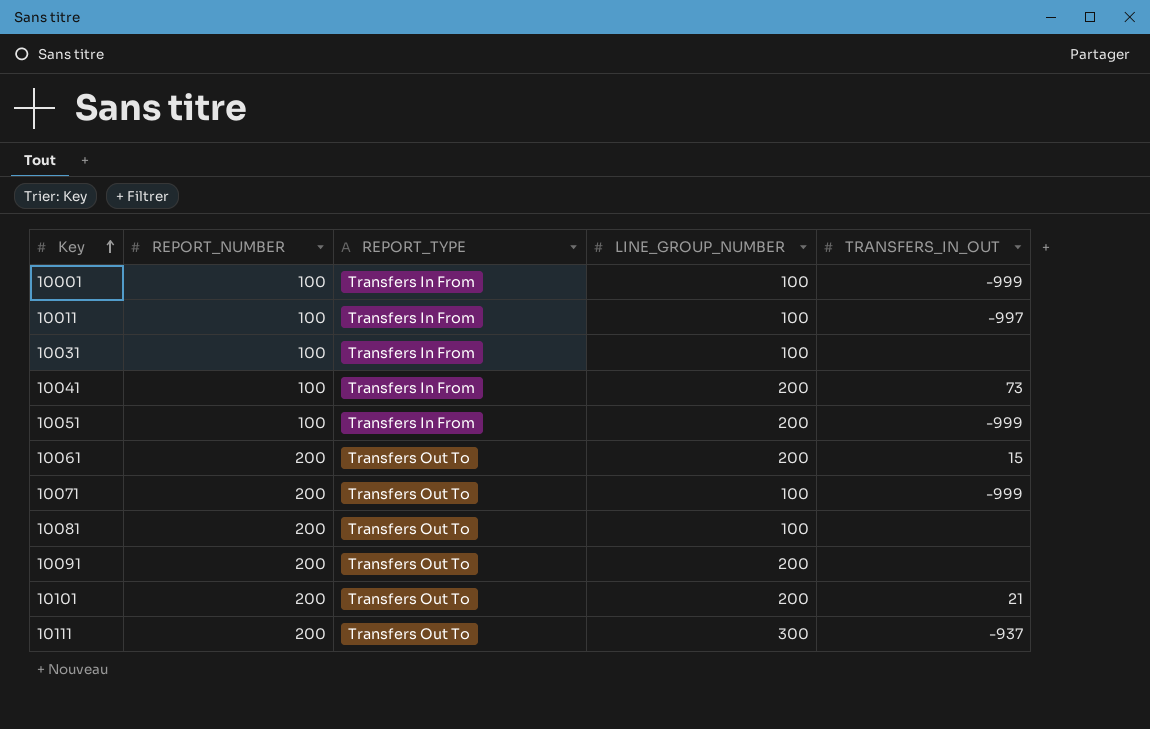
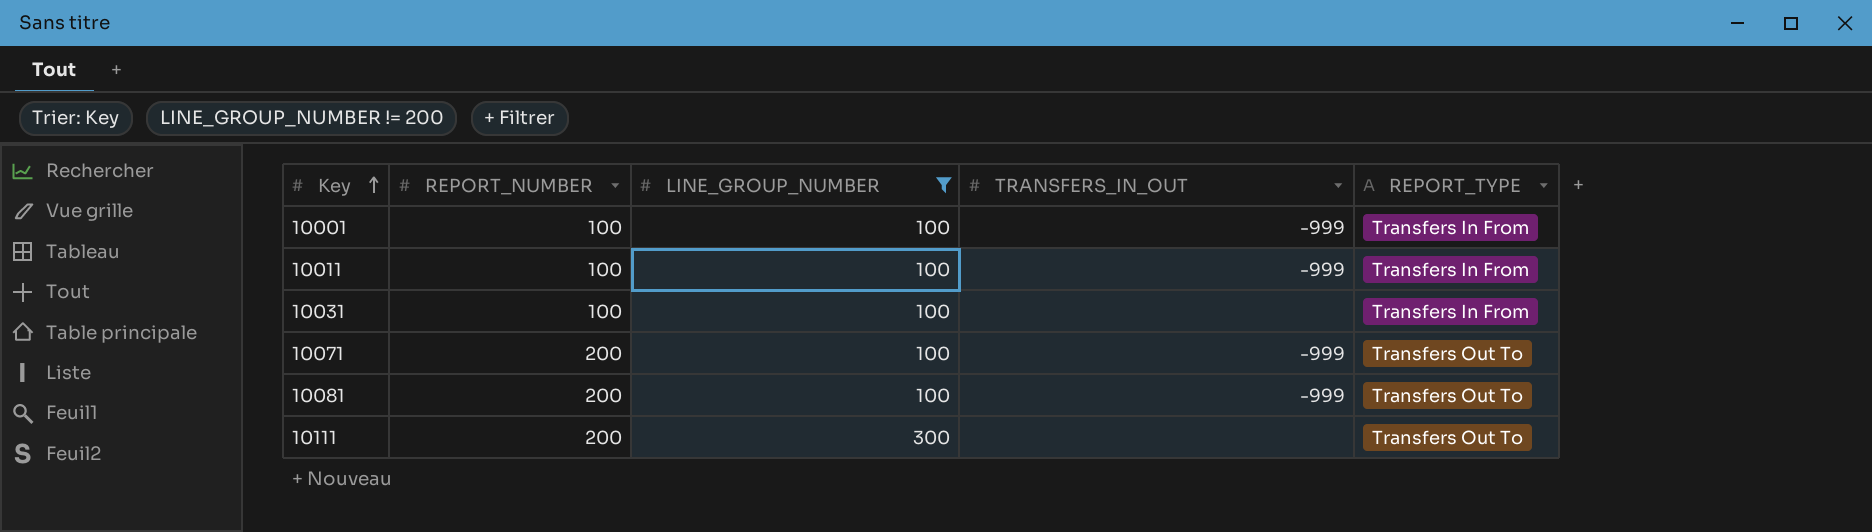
filter: none -> LINE_GROUP_NUMBER != 200
column REPORT_TYPE | position: 3 -> 5
10011 | TRANSFERS_IN_OUT: -997 -> -999
10081 | TRANSFERS_IN_OUT: none -> -999
10111 | TRANSFERS_IN_OUT: -937 -> none

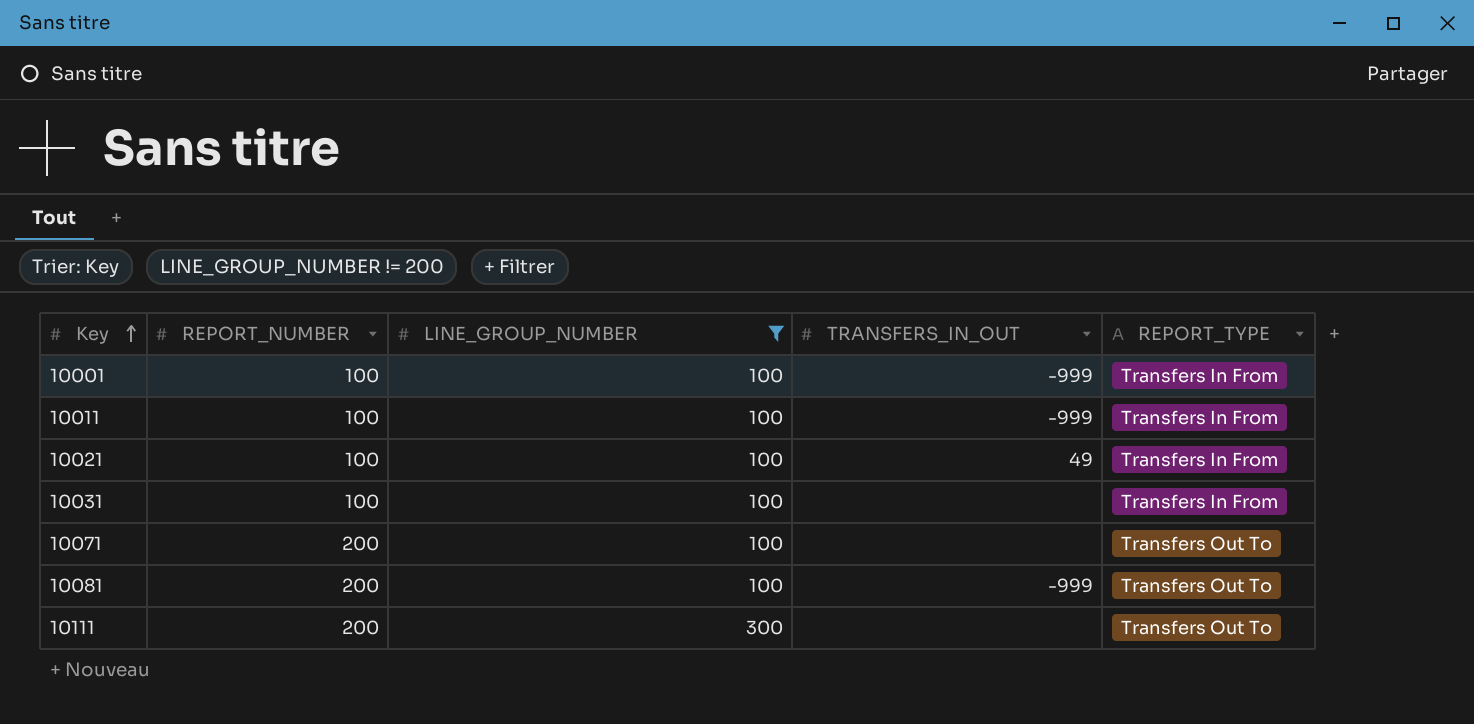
row 10021: none -> 100 | 100 | 49 | Transfers In From
10071 | TRANSFERS_IN_OUT: -999 -> none

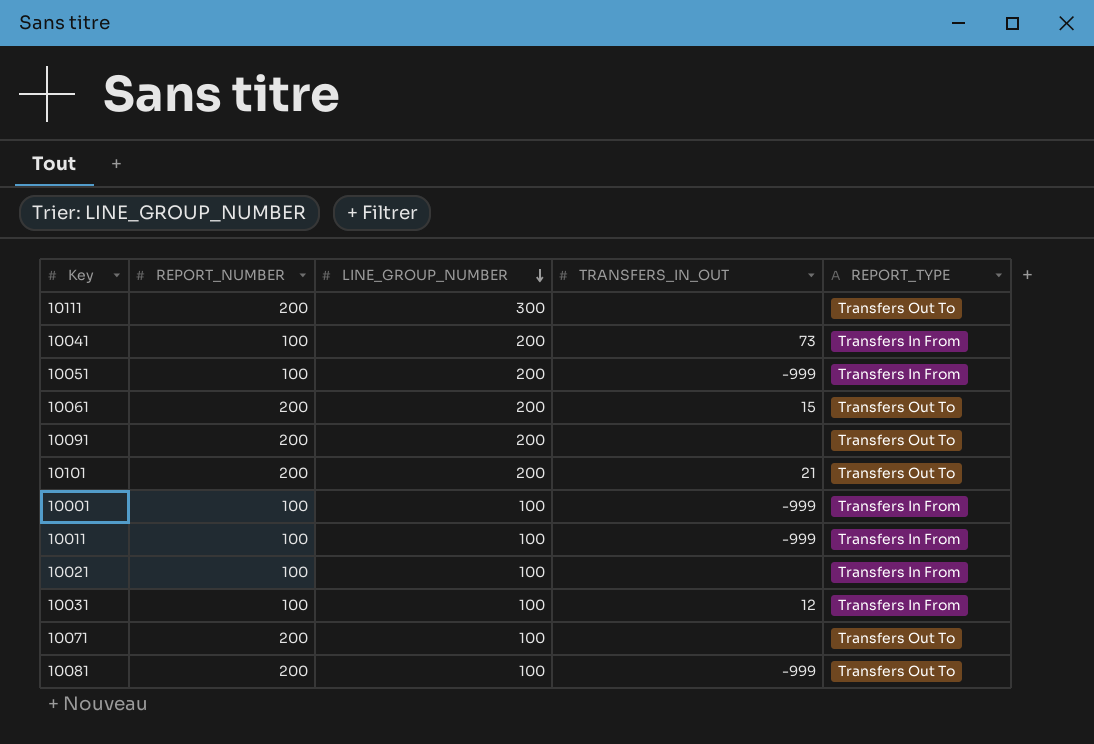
filter: LINE_GROUP_NUMBER != 200 -> none
row order: Key ascending -> LINE_GROUP_NUMBER descending
10021 | TRANSFERS_IN_OUT: 49 -> none
10031 | TRANSFERS_IN_OUT: none -> 12

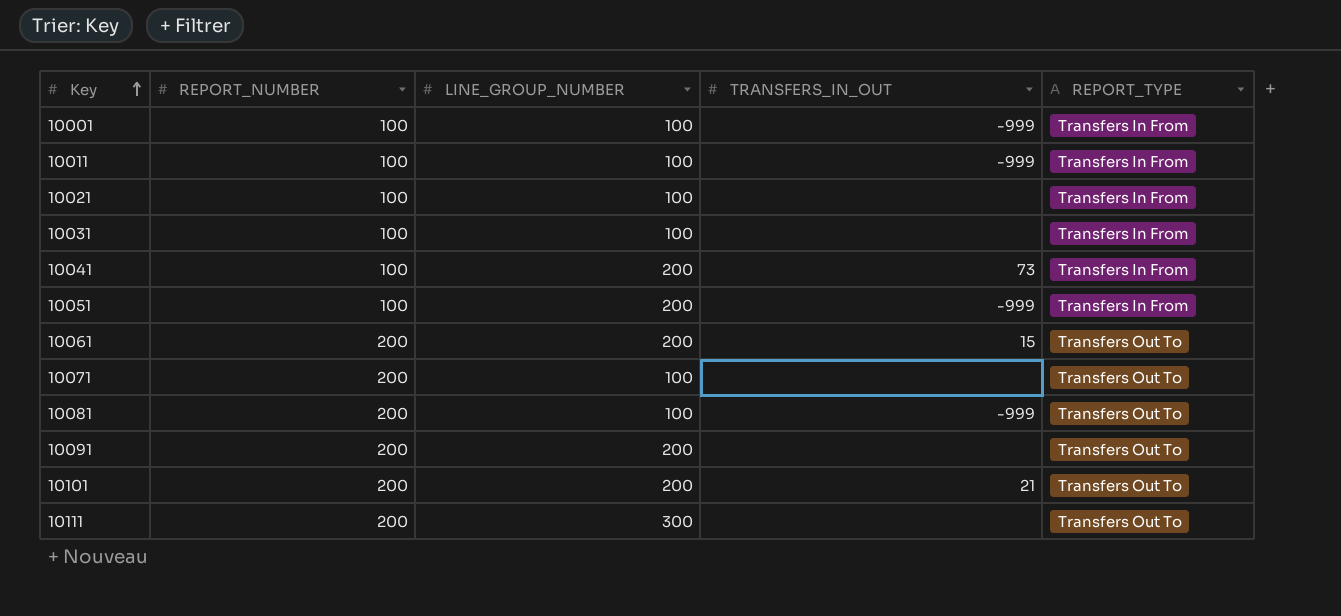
row order: LINE_GROUP_NUMBER descending -> Key ascending
10031 | TRANSFERS_IN_OUT: 12 -> none

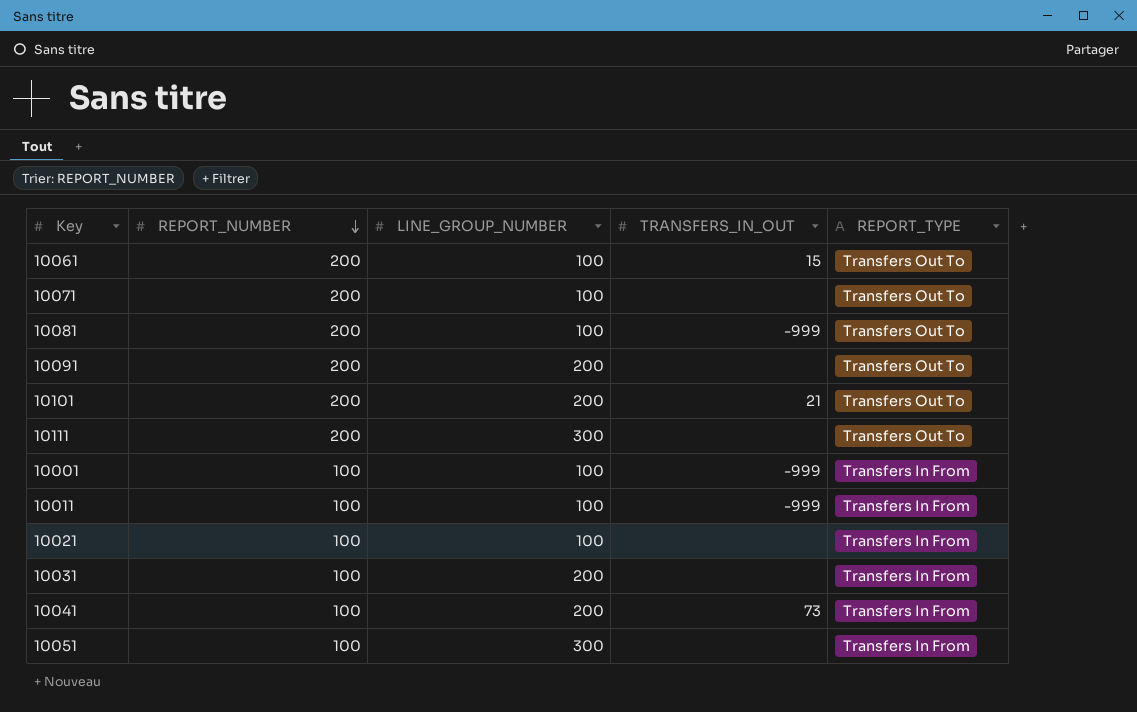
row order: Key ascending -> REPORT_NUMBER descending
10061 | LINE_GROUP_NUMBER: 200 -> 100
10031 | LINE_GROUP_NUMBER: 100 -> 200
10051 | LINE_GROUP_NUMBER: 200 -> 300
10051 | TRANSFERS_IN_OUT: -999 -> none

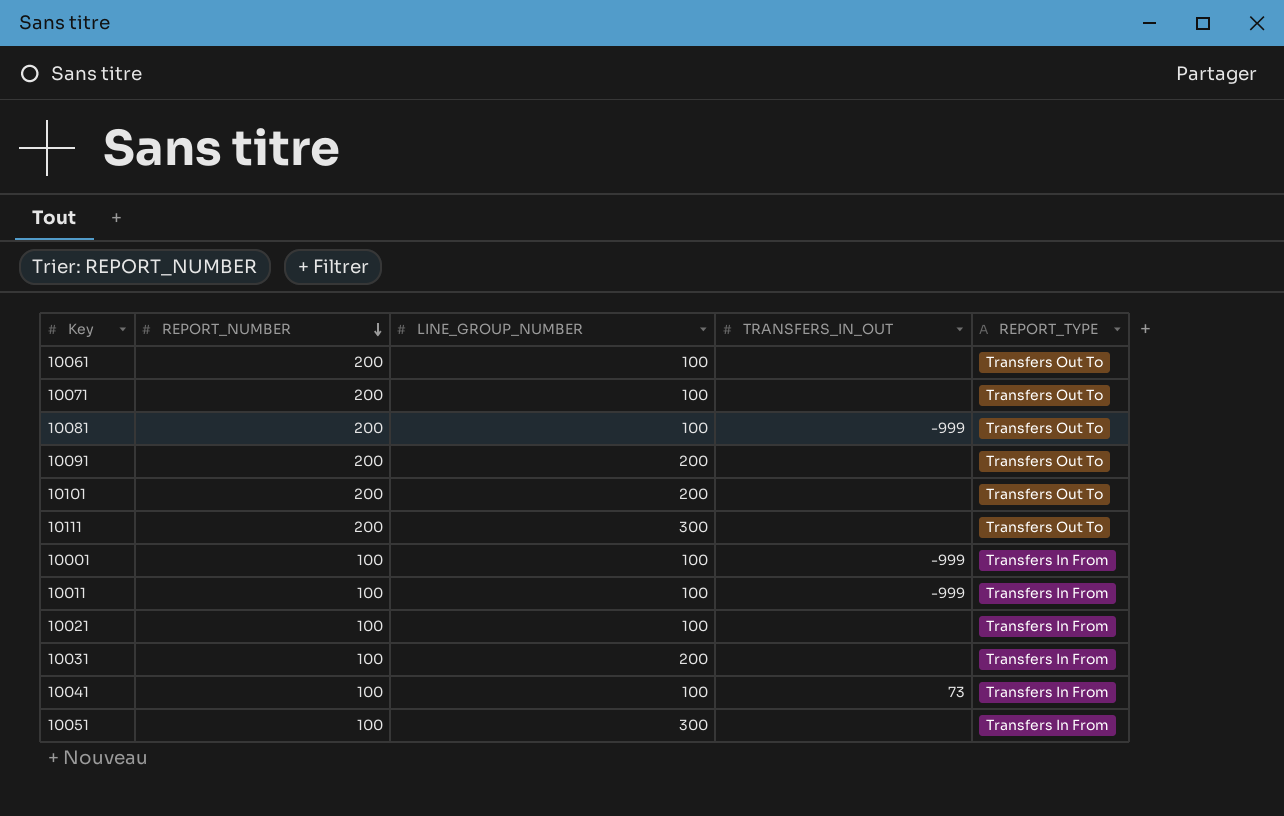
10061 | TRANSFERS_IN_OUT: 15 -> none
10101 | TRANSFERS_IN_OUT: 21 -> none
10041 | LINE_GROUP_NUMBER: 200 -> 100

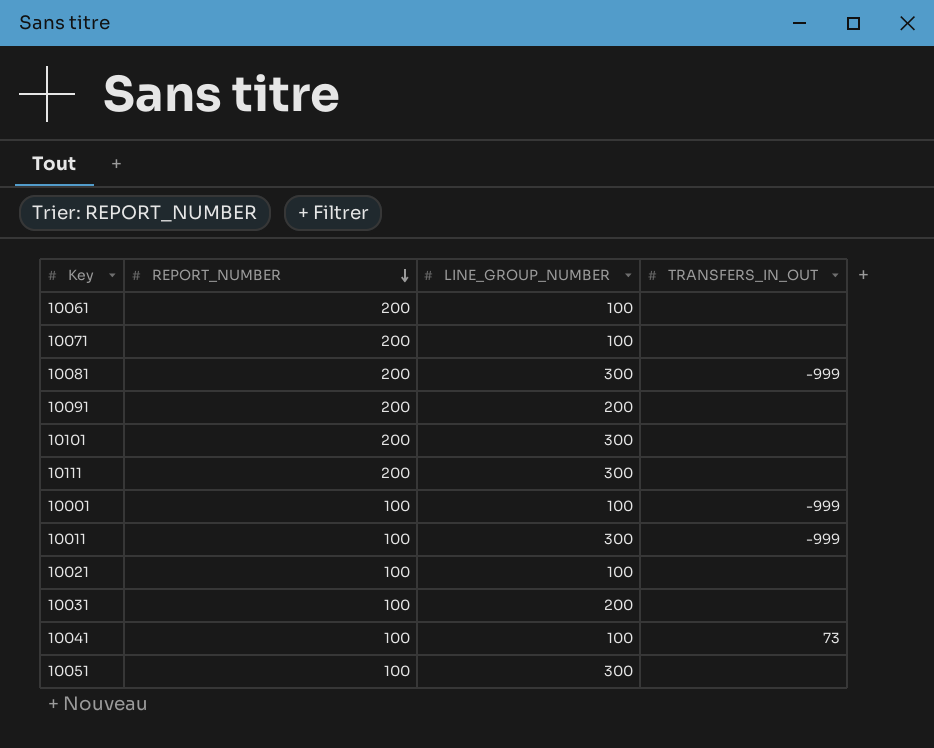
column REPORT_TYPE | position: 5 -> none
10081 | LINE_GROUP_NUMBER: 100 -> 300
10101 | LINE_GROUP_NUMBER: 200 -> 300
10011 | LINE_GROUP_NUMBER: 100 -> 300

